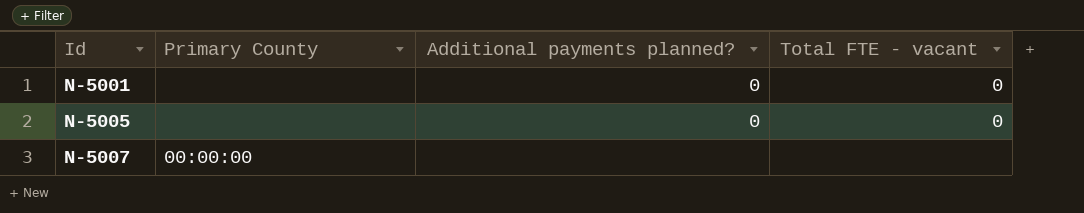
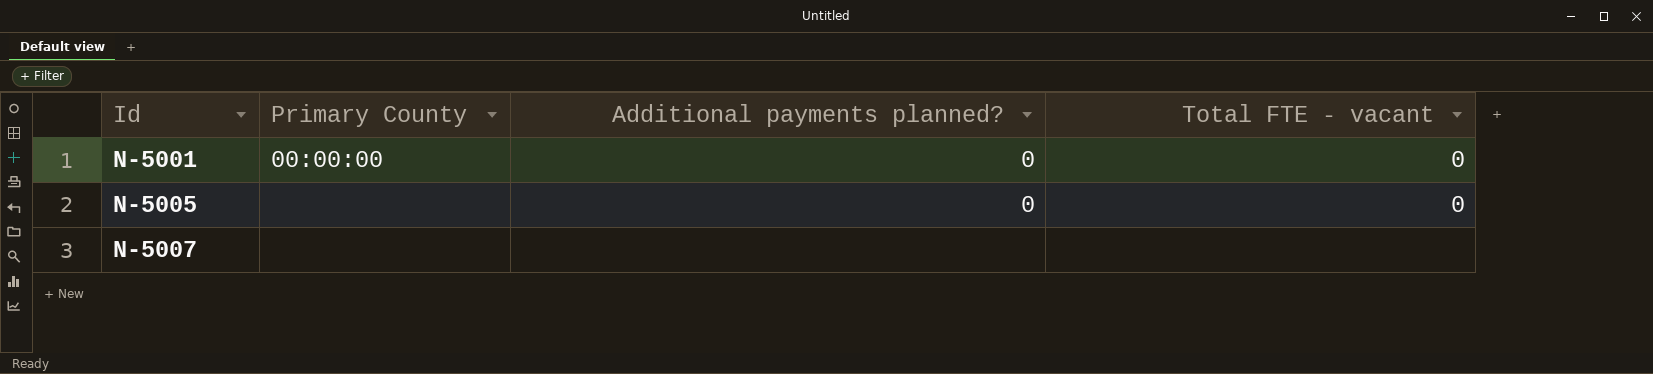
N-5001 | Primary County: none -> 00:00:00
N-5007 | Primary County: 00:00:00 -> none

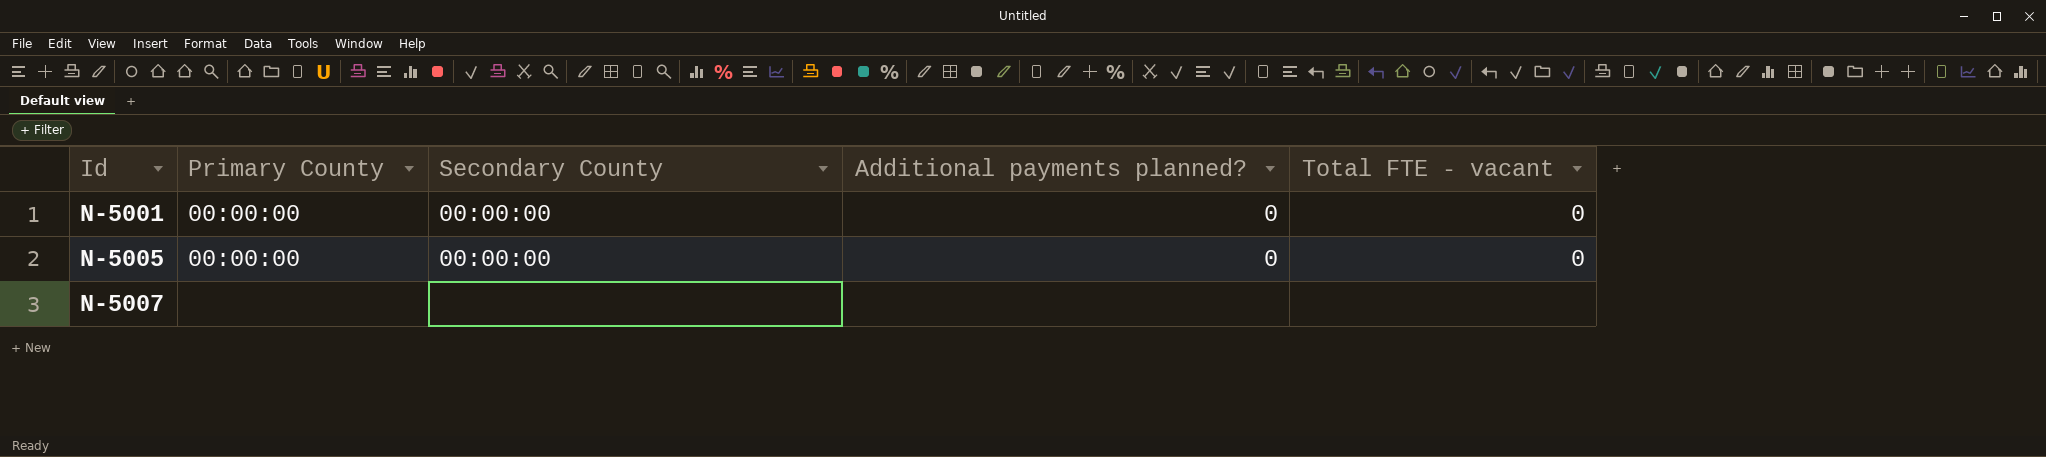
column Secondary County | position: none -> 3
N-5005 | Primary County: none -> 00:00:00

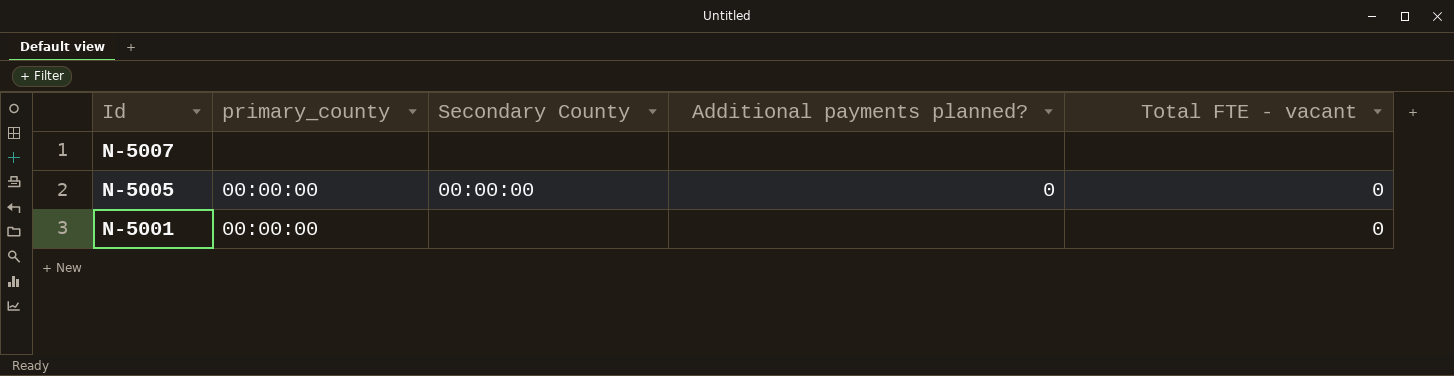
row order: Id ascending -> Id descending
column name: Primary County -> primary_county
N-5001 | Secondary County: 00:00:00 -> none
N-5001 | Additional payments planned?: 0 -> none

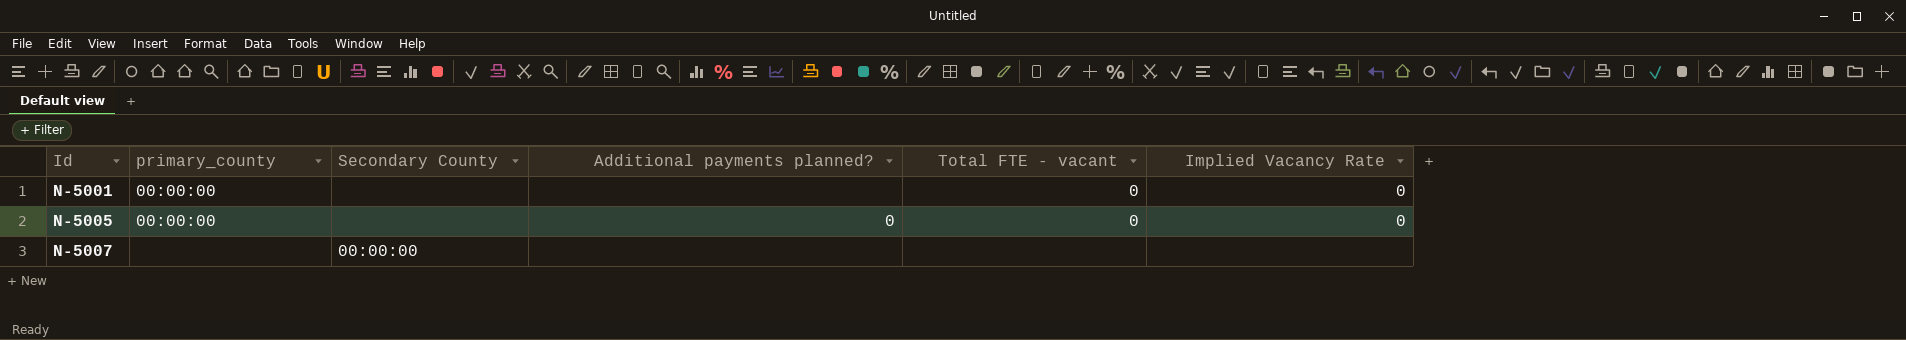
row order: Id descending -> Id ascending
column Implied Vacancy Rate | position: none -> 6
N-5005 | Secondary County: 00:00:00 -> none
N-5007 | Secondary County: none -> 00:00:00

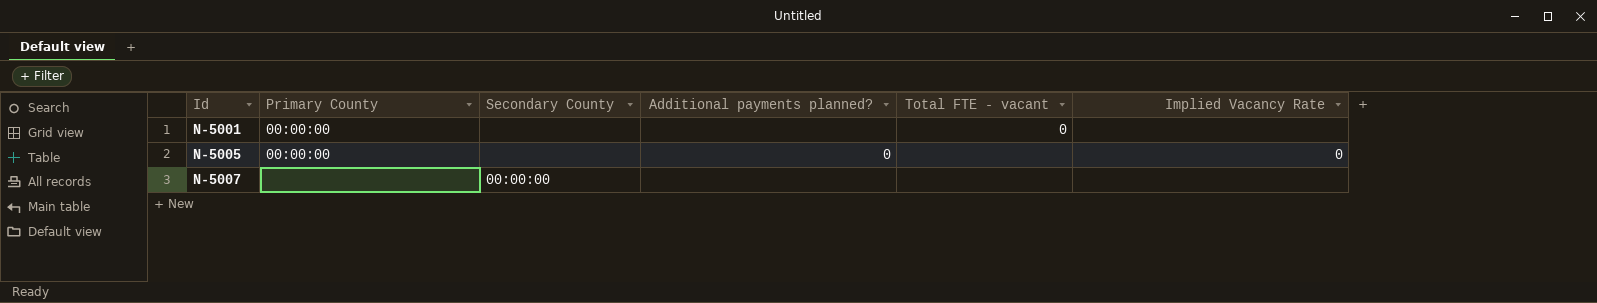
column name: primary_county -> Primary County
N-5001 | Implied Vacancy Rate: 0 -> none
N-5005 | Total FTE - vacant: 0 -> none

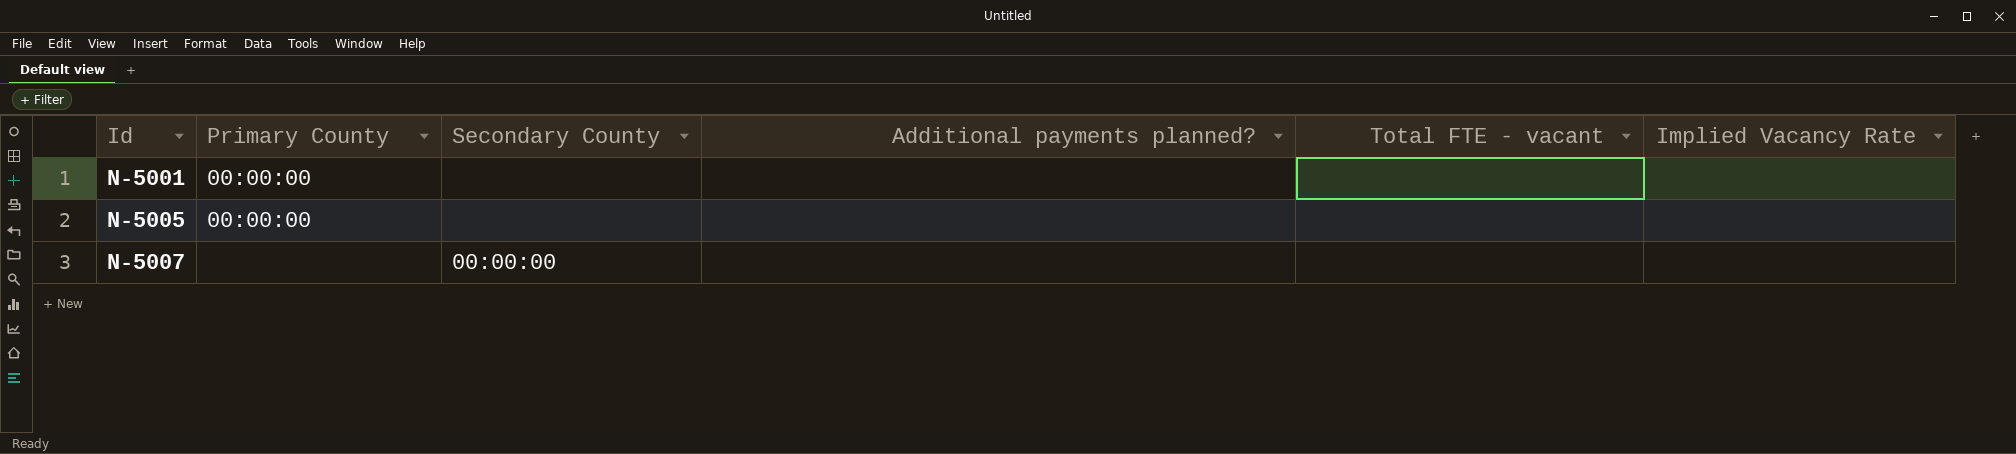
N-5001 | Total FTE - vacant: 0 -> none
N-5005 | Additional payments planned?: 0 -> none
N-5005 | Implied Vacancy Rate: 0 -> none

